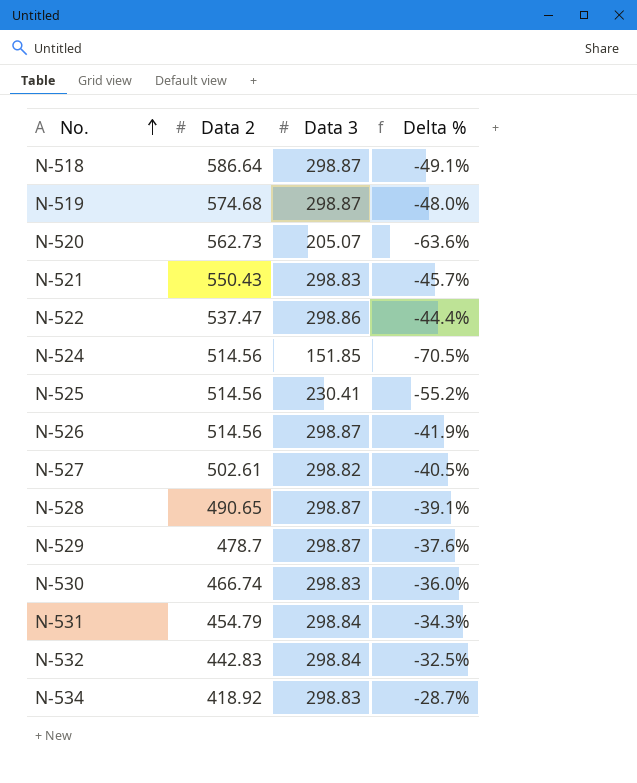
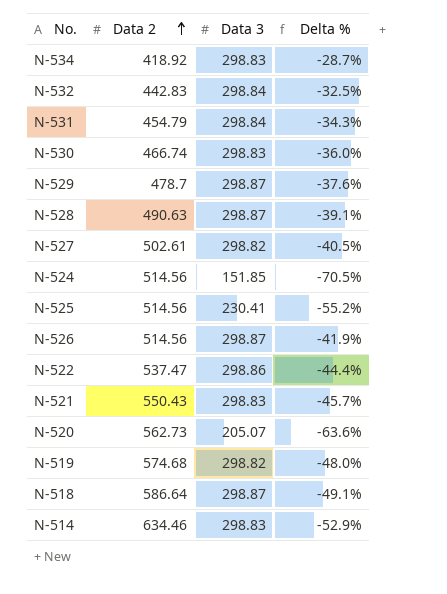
row order: No. ascending -> Data 2 ascending
N-528 | Data 2: 490.65 -> 490.63
N-519 | Data 3: 298.87 -> 298.82
row N-514: none -> 634.46 | 298.83 | -52.9%

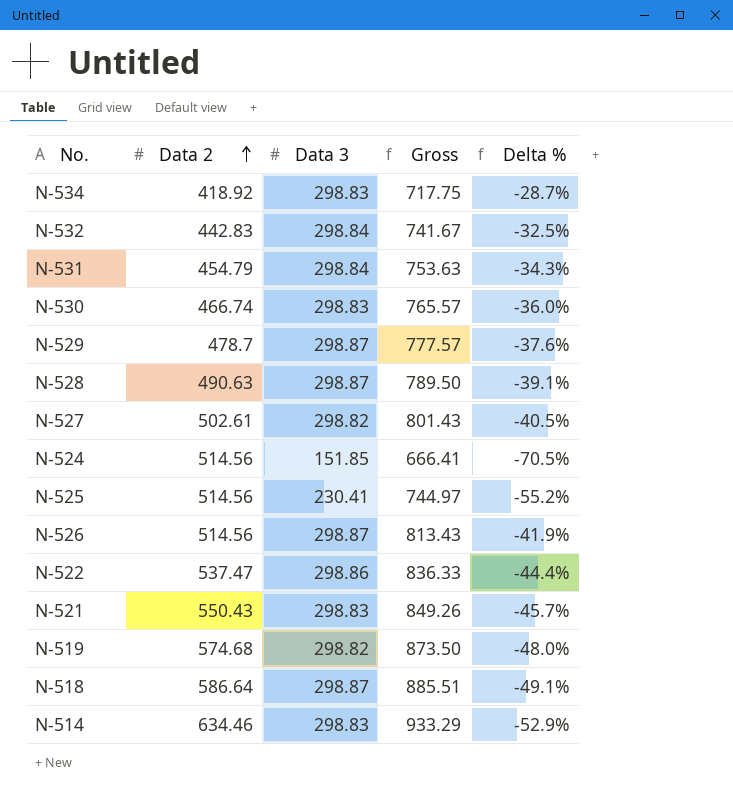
column Gross | formula: none -> [Data 2] + [Data 3]
row N-520: 562.73 | 205.07 | -63.6% -> none

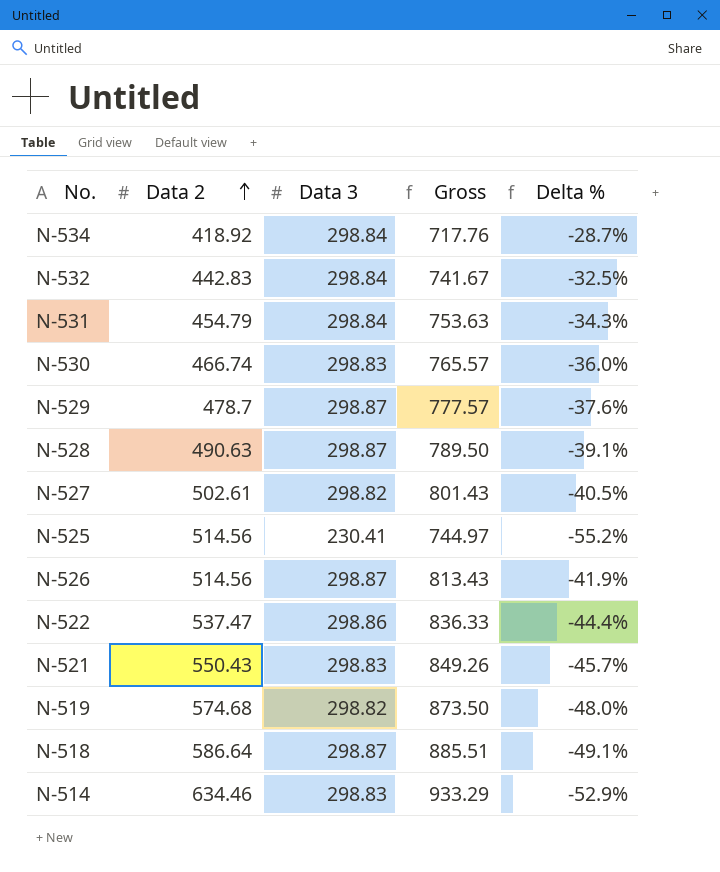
row N-524: 514.56 | 151.85 | 666.41 | -70.5% -> none
N-534 | Data 3: 298.83 -> 298.84
N-534 | Gross: 717.75 -> 717.76

